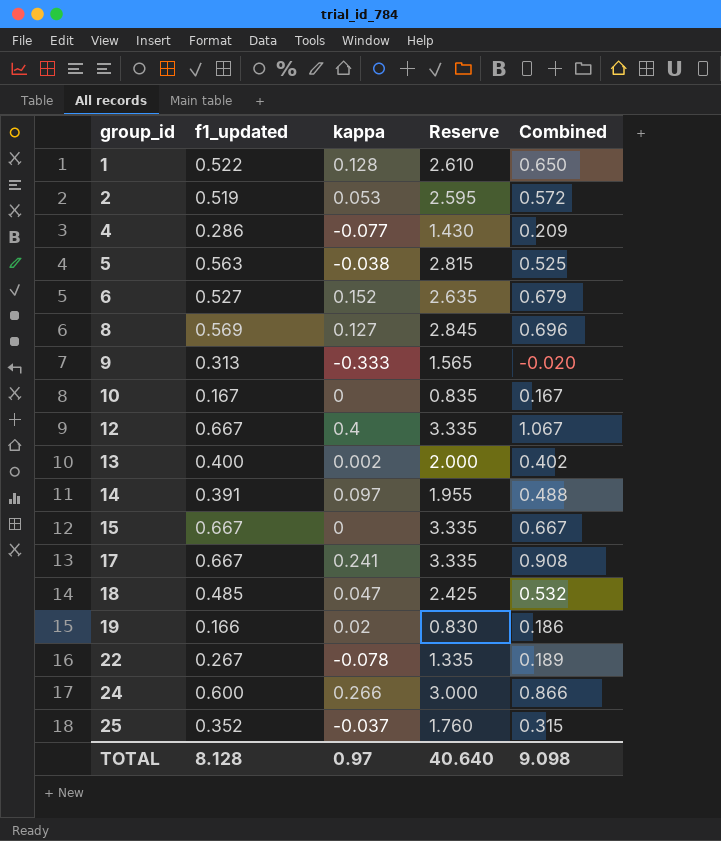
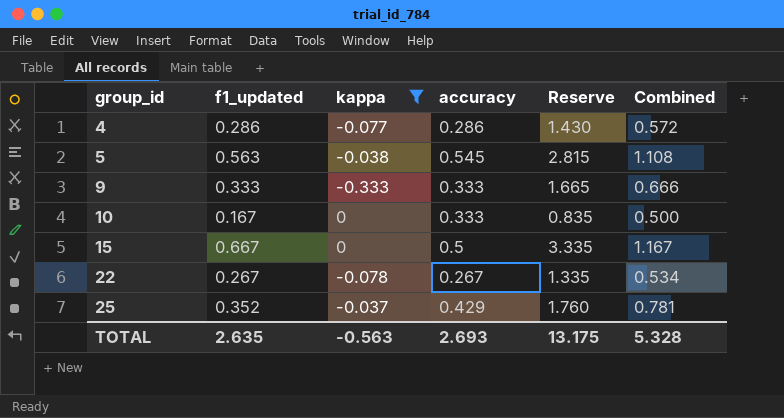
filter: none -> kappa <= 0
column accuracy | position: none -> 4
column Combined | formula: [f1_updated] + [kappa] -> [f1_updated] + [accuracy]
9 | f1_updated: 0.313 -> 0.333
9 | Reserve: 1.565 -> 1.665
TOTAL | f1_updated: 8.128 -> 2.635
TOTAL | kappa: 0.97 -> -0.563
TOTAL | Reserve: 40.640 -> 13.175
TOTAL | Combined: 9.098 -> 5.328

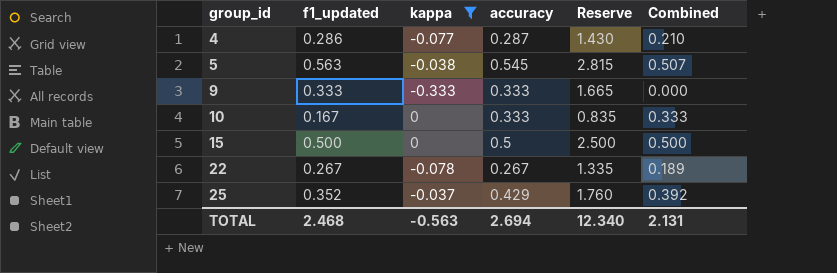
column Combined | formula: [f1_updated] + [accuracy] -> [kappa] + [accuracy]
4 | accuracy: 0.286 -> 0.287
15 | f1_updated: 0.667 -> 0.500
15 | Reserve: 3.335 -> 2.500
TOTAL | f1_updated: 2.635 -> 2.468
TOTAL | accuracy: 2.693 -> 2.694
TOTAL | Reserve: 13.175 -> 12.340
TOTAL | Combined: 5.328 -> 2.131

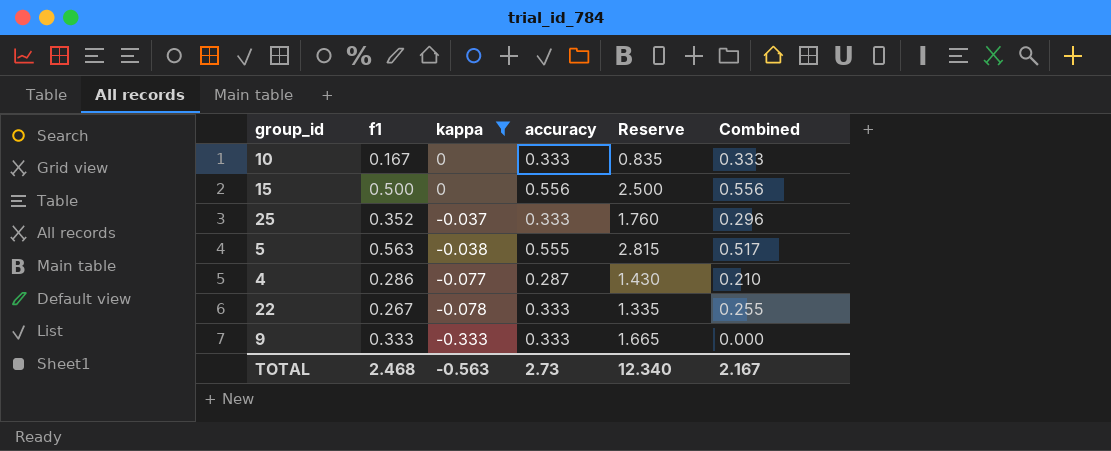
row order: group_id ascending -> kappa descending
column name: f1_updated -> f1
15 | accuracy: 0.5 -> 0.556
15 | Combined: 0.500 -> 0.556
25 | accuracy: 0.429 -> 0.333
25 | Combined: 0.392 -> 0.296
5 | accuracy: 0.545 -> 0.555
5 | Combined: 0.507 -> 0.517
22 | accuracy: 0.267 -> 0.333
22 | Combined: 0.189 -> 0.255
TOTAL | accuracy: 2.694 -> 2.73
TOTAL | Combined: 2.131 -> 2.167

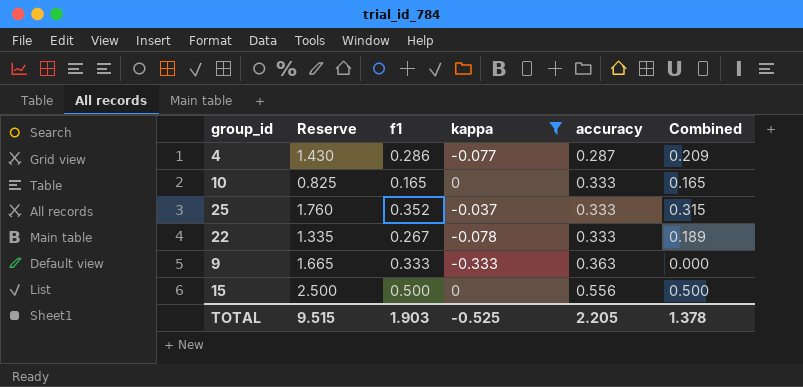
row order: kappa descending -> accuracy ascending
column Reserve | position: 5 -> 2
column Combined | formula: [kappa] + [accuracy] -> [f1] + [kappa]
row 5: 0.563 | -0.038 | 0.555 | 2.815 | 0.517 -> none
10 | Reserve: 0.835 -> 0.825
10 | f1: 0.167 -> 0.165
9 | accuracy: 0.333 -> 0.363
TOTAL | Reserve: 12.340 -> 9.515
TOTAL | f1: 2.468 -> 1.903
TOTAL | kappa: -0.563 -> -0.525
TOTAL | accuracy: 2.73 -> 2.205
TOTAL | Combined: 2.167 -> 1.378

